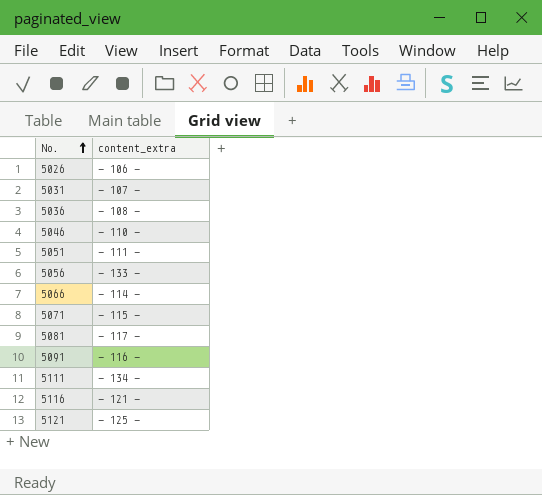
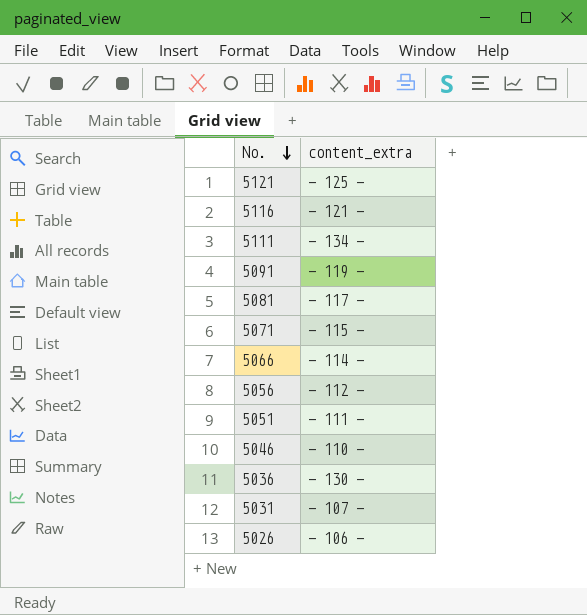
row order: No. ascending -> No. descending
5091 | content_extra: - 116 - -> - 119 -
5056 | content_extra: - 133 - -> - 112 -
5036 | content_extra: - 108 - -> - 130 -

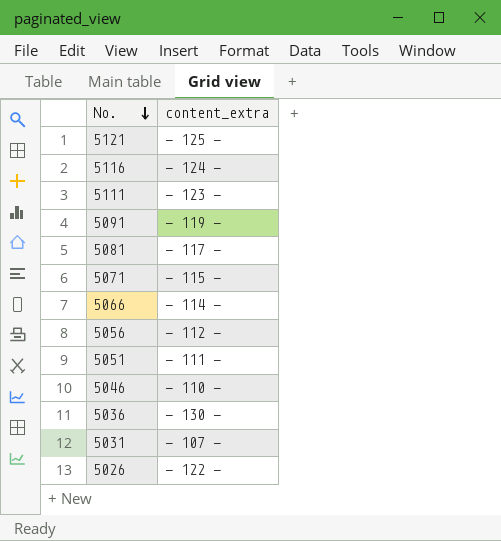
5116 | content_extra: - 121 - -> - 124 -
5111 | content_extra: - 134 - -> - 123 -
5026 | content_extra: - 106 - -> - 122 -

